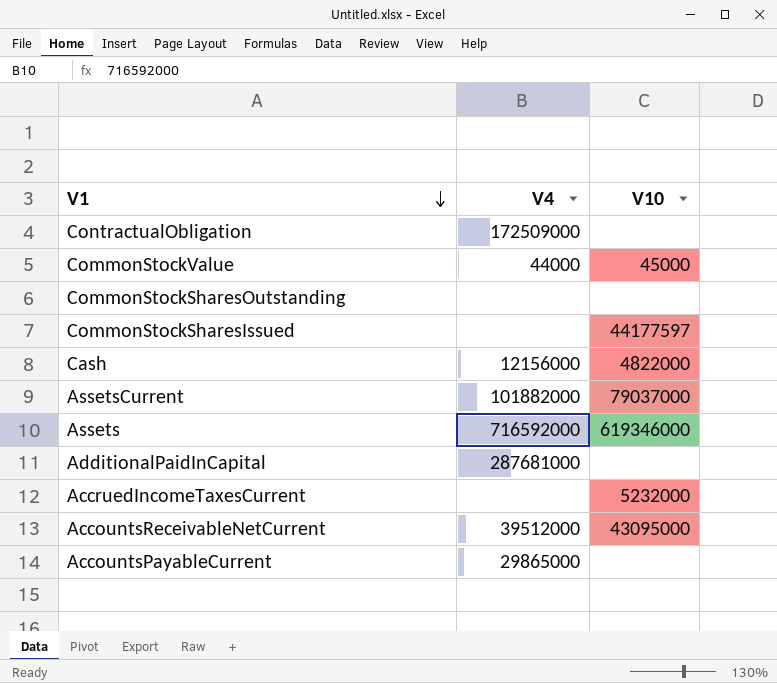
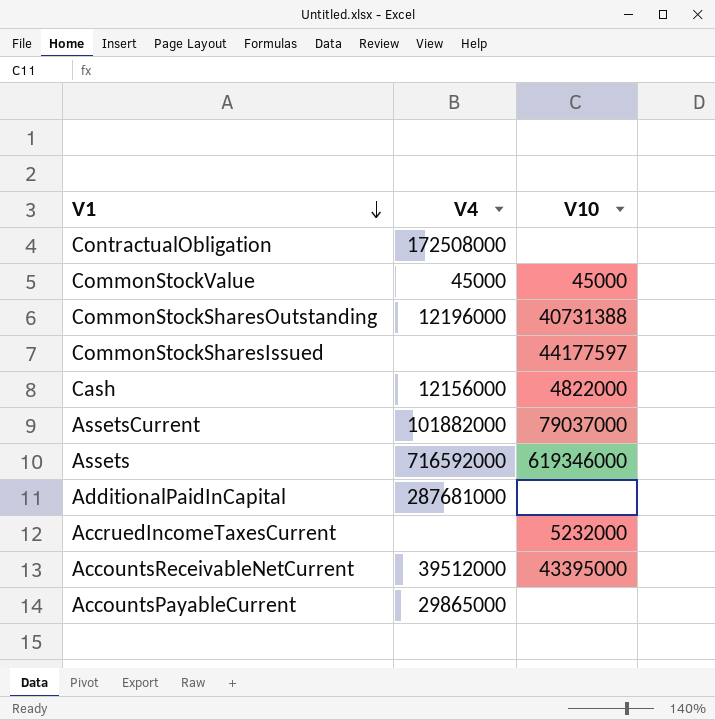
ContractualObligation | V4: 172509000 -> 172508000
CommonStockValue | V4: 44000 -> 45000
CommonStockSharesOutstanding | V4: none -> 12196000
CommonStockSharesOutstanding | V10: none -> 40731388
AccountsReceivableNetCurrent | V10: 43095000 -> 43395000

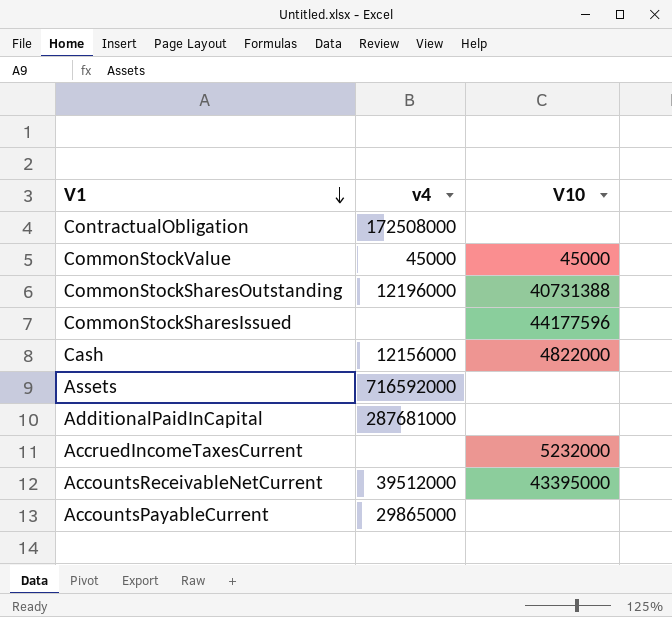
column name: V4 -> v4
row AssetsCurrent: 101882000 | 79037000 -> none
CommonStockSharesIssued | V10: 44177597 -> 44177596
Assets | V10: 619346000 -> none

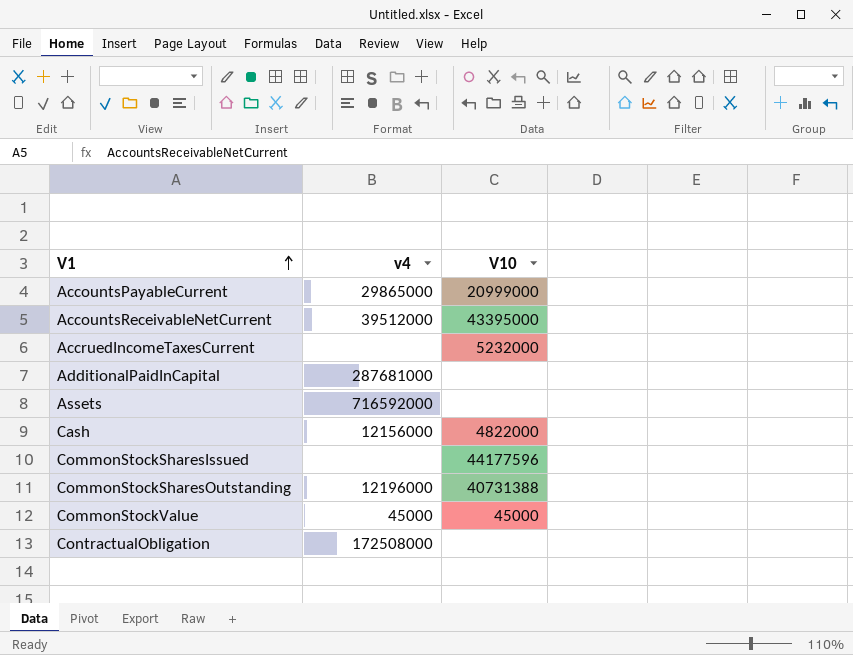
row order: V1 descending -> V1 ascending
AccountsPayableCurrent | V10: none -> 20999000

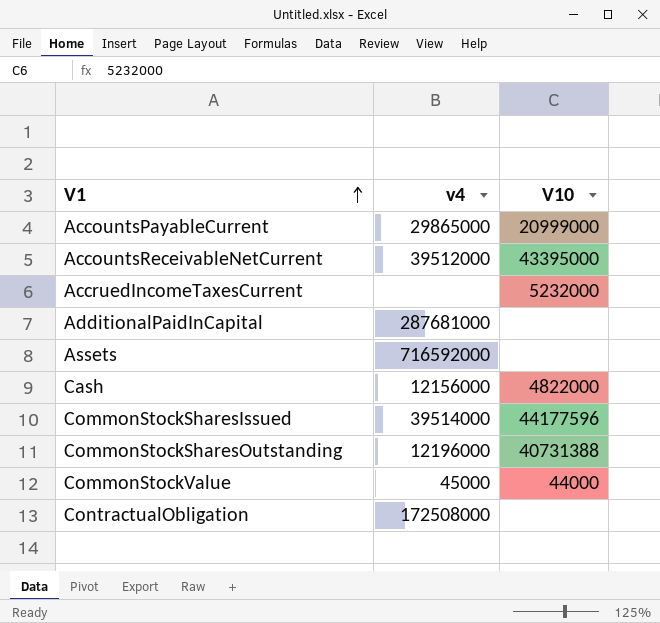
CommonStockSharesIssued | v4: none -> 39514000
CommonStockValue | V10: 45000 -> 44000

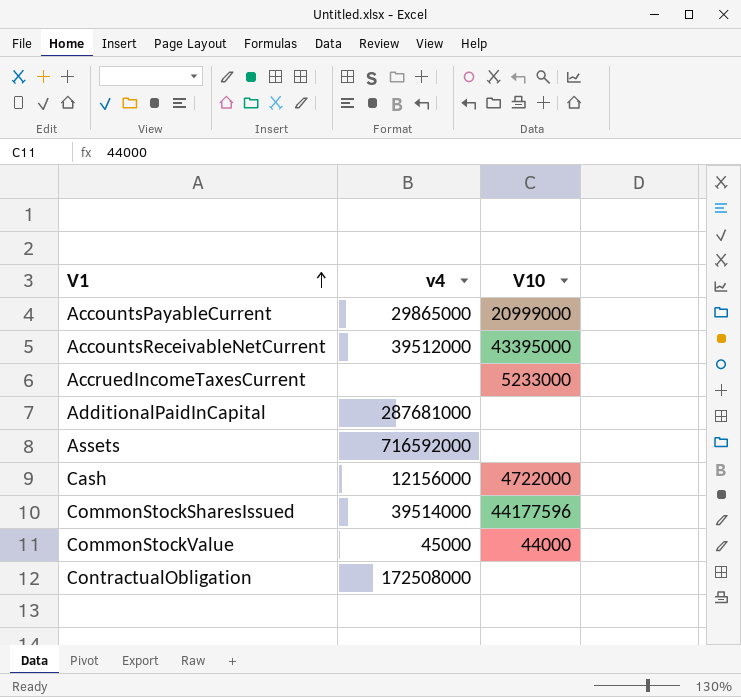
row CommonStockSharesOutstanding: 12196000 | 40731388 -> none
AccruedIncomeTaxesCurrent | V10: 5232000 -> 5233000
Cash | V10: 4822000 -> 4722000

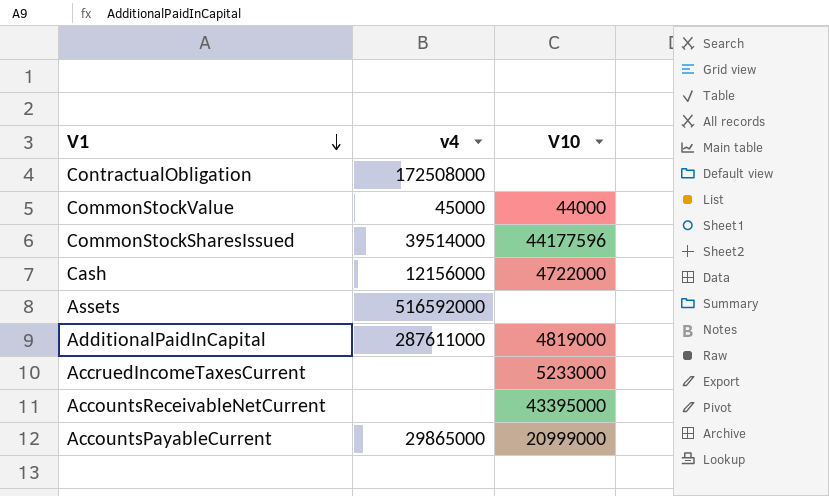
row order: V1 ascending -> V1 descending
Assets | v4: 716592000 -> 516592000
AdditionalPaidInCapital | v4: 287681000 -> 287611000
AdditionalPaidInCapital | V10: none -> 4819000
AccountsReceivableNetCurrent | v4: 39512000 -> none

